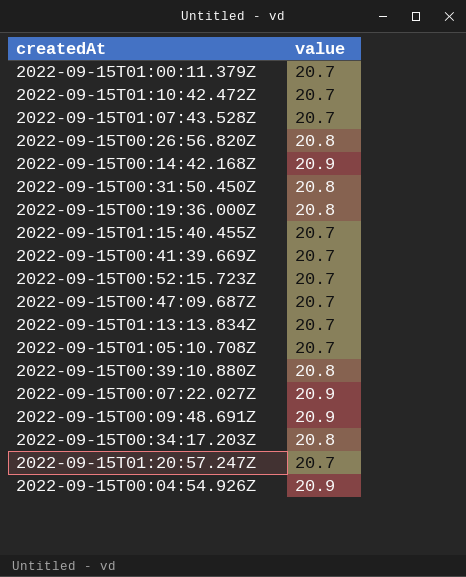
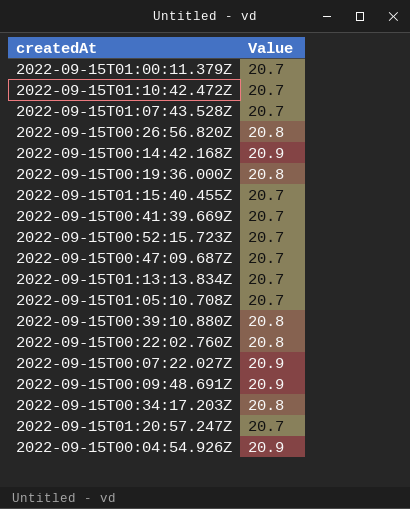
column name: value -> Value
row 2022-09-15T00:31:50.450Z: 20.8 -> none
row 2022-09-15T00:22:02.760Z: none -> 20.8

